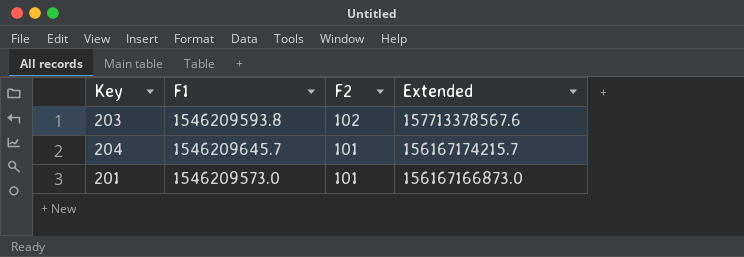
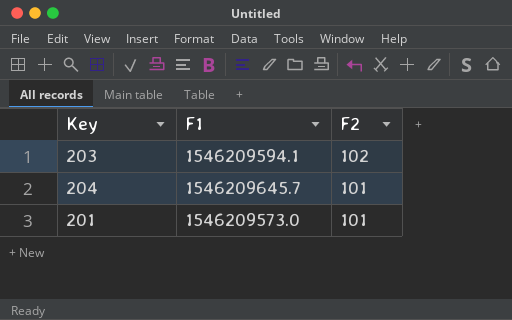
column Extended | formula: [F1] * [F2] -> none
203 | F1: 1546209593.8 -> 1546209594.1

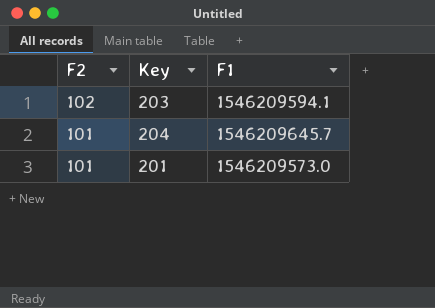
column F2 | position: 3 -> 1

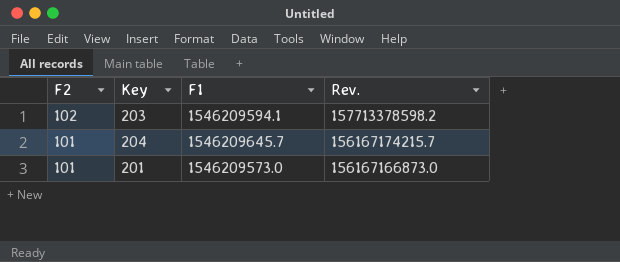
column Rev. | formula: none -> [F2] * [F1]

